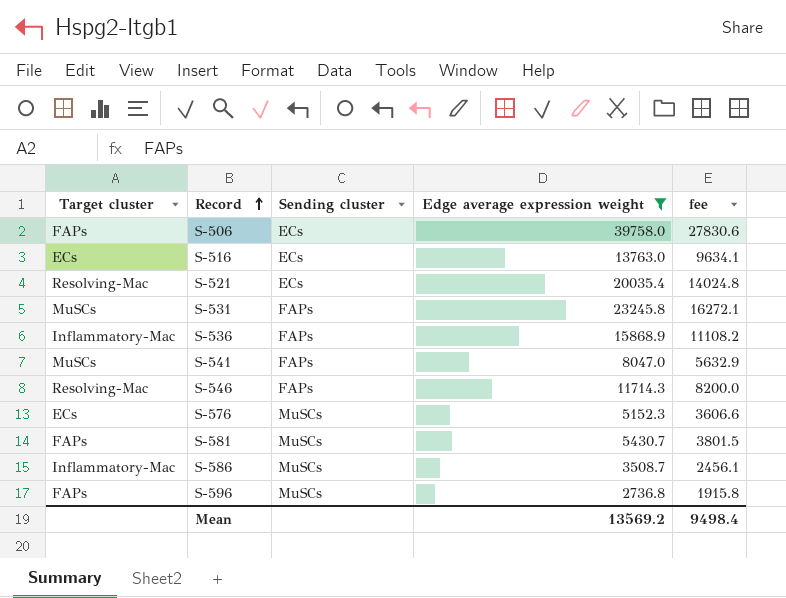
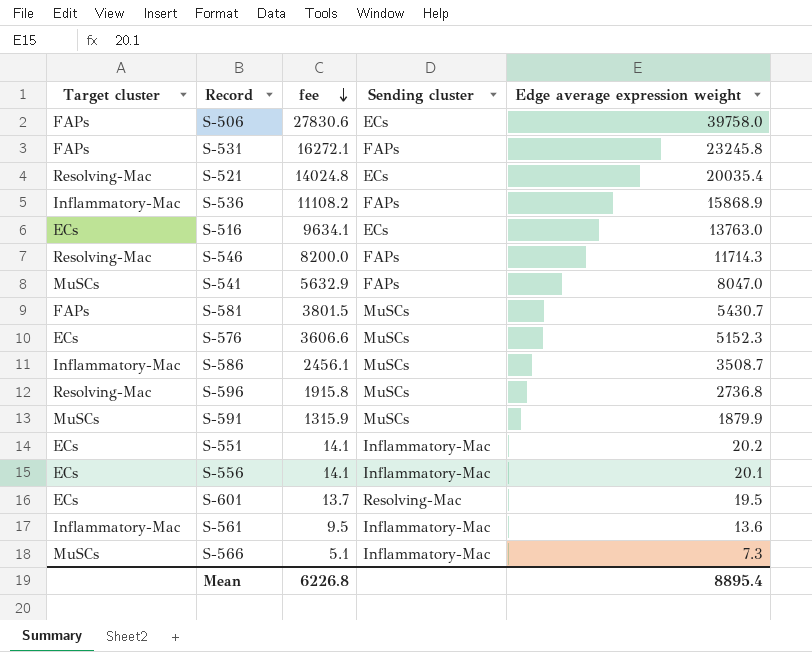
filter: Edge average expression weight >= 2736.8 -> none
row order: Record ascending -> fee descending
column fee | position: 5 -> 3
S-531 | Target cluster: MuSCs -> FAPs
S-596 | Target cluster: FAPs -> Resolving-Mac
Mean | fee: 9498.4 -> 6226.8
Mean | Edge average expression weight: 13569.2 -> 8895.4

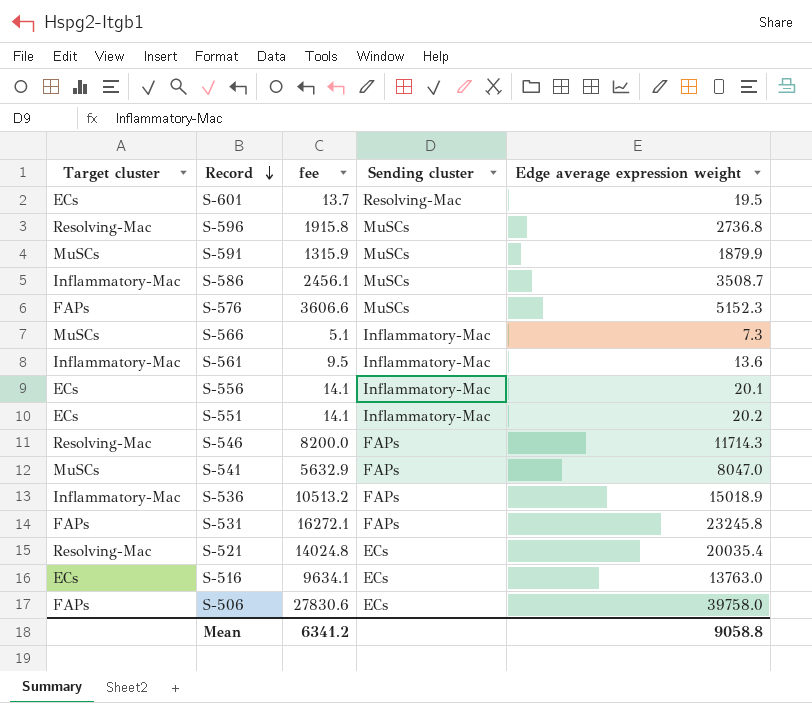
row order: fee descending -> Record descending
row S-581: FAPs | 3801.5 | MuSCs | 5430.7 -> none
S-576 | Target cluster: ECs -> FAPs
S-536 | fee: 11108.2 -> 10513.2
S-536 | Edge average expression weight: 15868.9 -> 15018.9
Mean | fee: 6226.8 -> 6341.2
Mean | Edge average expression weight: 8895.4 -> 9058.8

